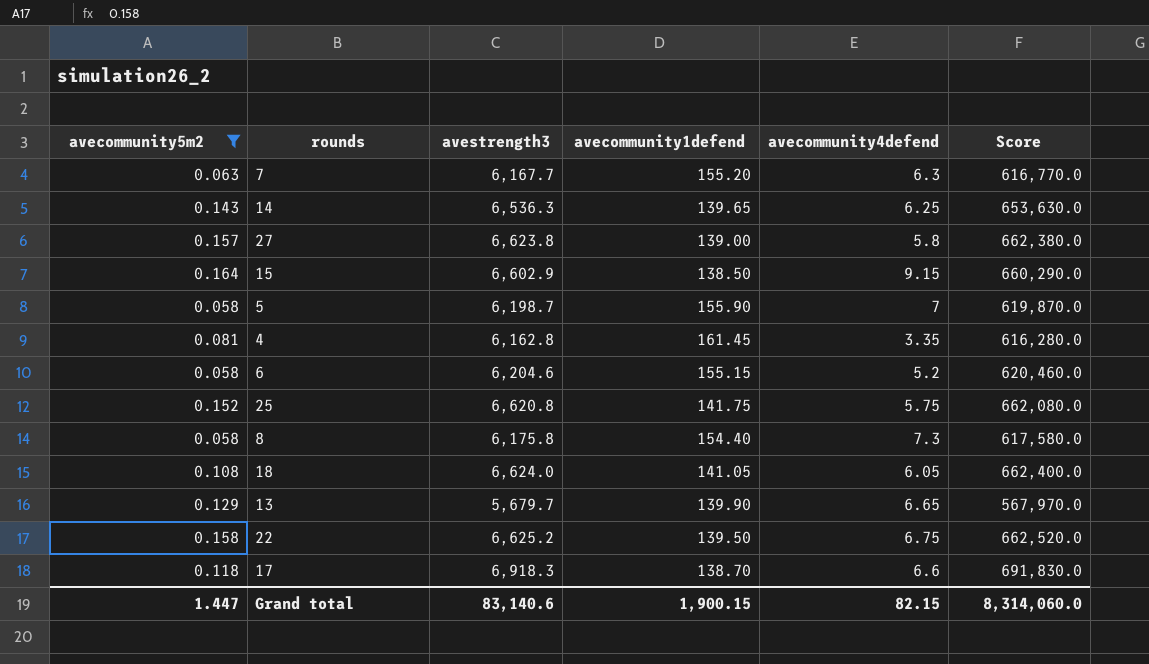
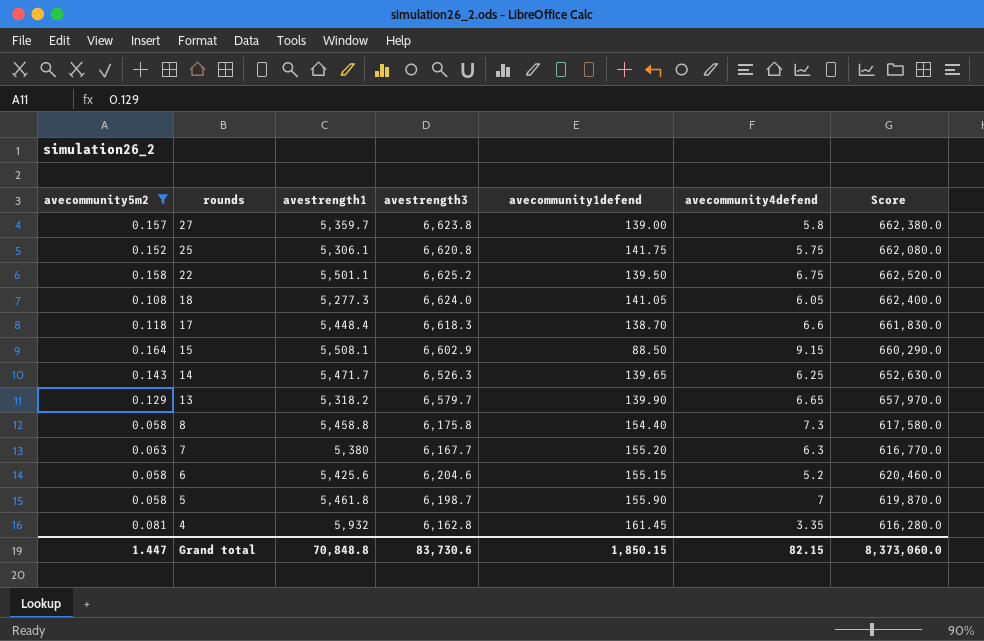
row order: none -> rounds descending
column avestrength1 | position: none -> 3
17 | avestrength3: 6,918.3 -> 6,618.3
17 | Score: 691,830.0 -> 661,830.0
15 | avecommunity1defend: 138.50 -> 88.50
14 | avestrength3: 6,536.3 -> 6,526.3
14 | Score: 653,630.0 -> 652,630.0
13 | avestrength3: 5,679.7 -> 6,579.7
13 | Score: 567,970.0 -> 657,970.0
Grand total | avestrength3: 83,140.6 -> 83,730.6
Grand total | avecommunity1defend: 1,900.15 -> 1,850.15
Grand total | Score: 8,314,060.0 -> 8,373,060.0

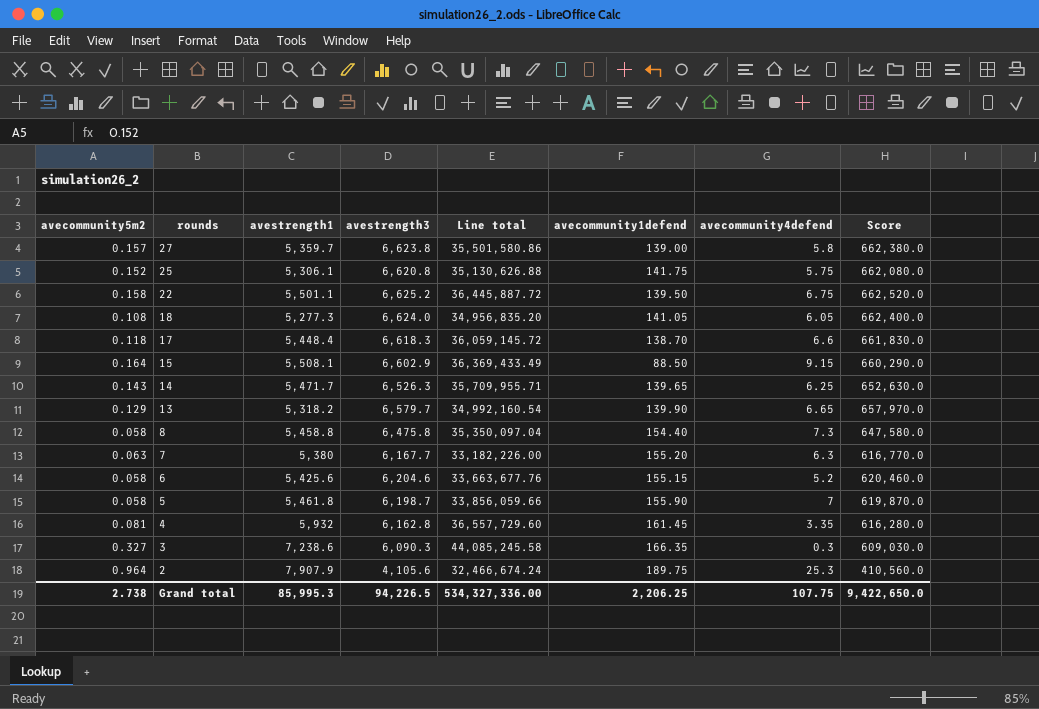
filter: avecommunity5m2 <= 0.164 -> none
column Line total | formula: none -> [avestrength1] * [avestrength3]
8 | avestrength3: 6,175.8 -> 6,475.8
8 | Score: 617,580.0 -> 647,580.0
Grand total | avecommunity5m2: 1.447 -> 2.738
Grand total | avestrength1: 70,848.8 -> 85,995.3
Grand total | avestrength3: 83,730.6 -> 94,226.5
Grand total | avecommunity1defend: 1,850.15 -> 2,206.25
Grand total | avecommunity4defend: 82.15 -> 107.75
Grand total | Score: 8,373,060.0 -> 9,422,650.0

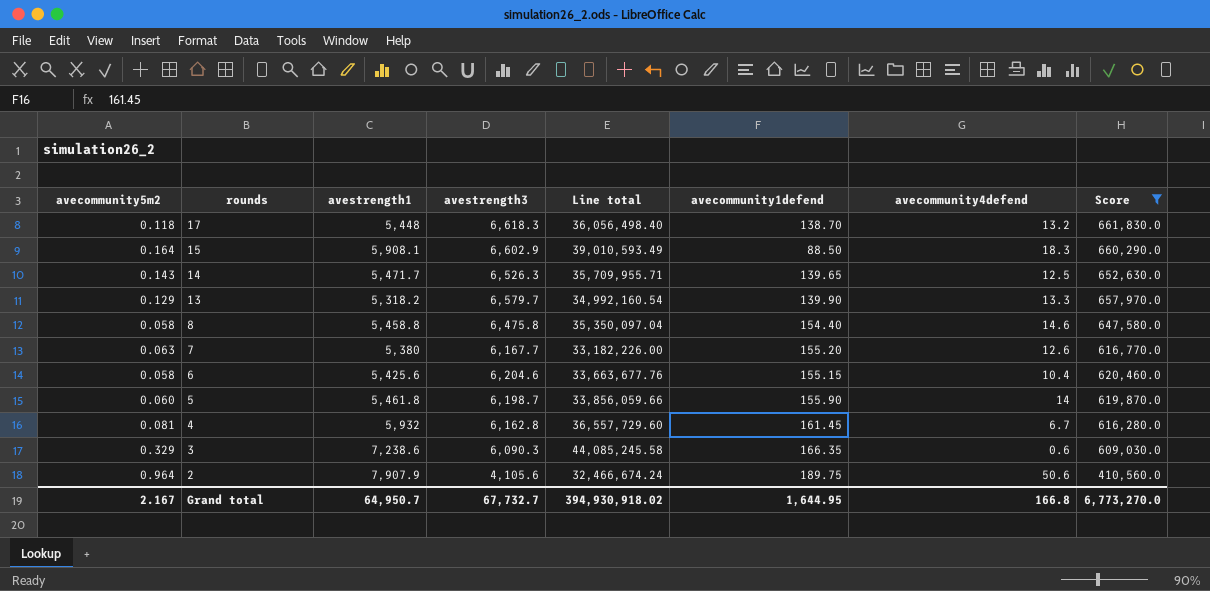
filter: none -> Score <= 661,830.0
17 | avestrength1: 5,448.4 -> 5,448
17 | Line total: 36,059,145.72 -> 36,056,498.40
17 | avecommunity4defend: 6.6 -> 13.2
15 | avestrength1: 5,508.1 -> 5,908.1
15 | Line total: 36,369,433.49 -> 39,010,593.49
15 | avecommunity4defend: 9.15 -> 18.3
14 | avecommunity4defend: 6.25 -> 12.5
13 | avecommunity4defend: 6.65 -> 13.3
8 | avecommunity4defend: 7.3 -> 14.6
7 | avecommunity4defend: 6.3 -> 12.6
6 | avecommunity4defend: 5.2 -> 10.4
5 | avecommunity5m2: 0.058 -> 0.060
5 | avecommunity4defend: 7 -> 14
4 | avecommunity4defend: 3.35 -> 6.7
3 | avecommunity5m2: 0.327 -> 0.329
3 | avecommunity4defend: 0.3 -> 0.6
2 | avecommunity4defend: 25.3 -> 50.6
Grand total | avecommunity5m2: 2.738 -> 2.167
Grand total | avestrength1: 85,995.3 -> 64,950.7
Grand total | avestrength3: 94,226.5 -> 67,732.7
Grand total | Line total: 534,327,336.00 -> 394,930,918.02
Grand total | avecommunity1defend: 2,206.25 -> 1,644.95
Grand total | avecommunity4defend: 107.75 -> 166.8
Grand total | Score: 9,422,650.0 -> 6,773,270.0

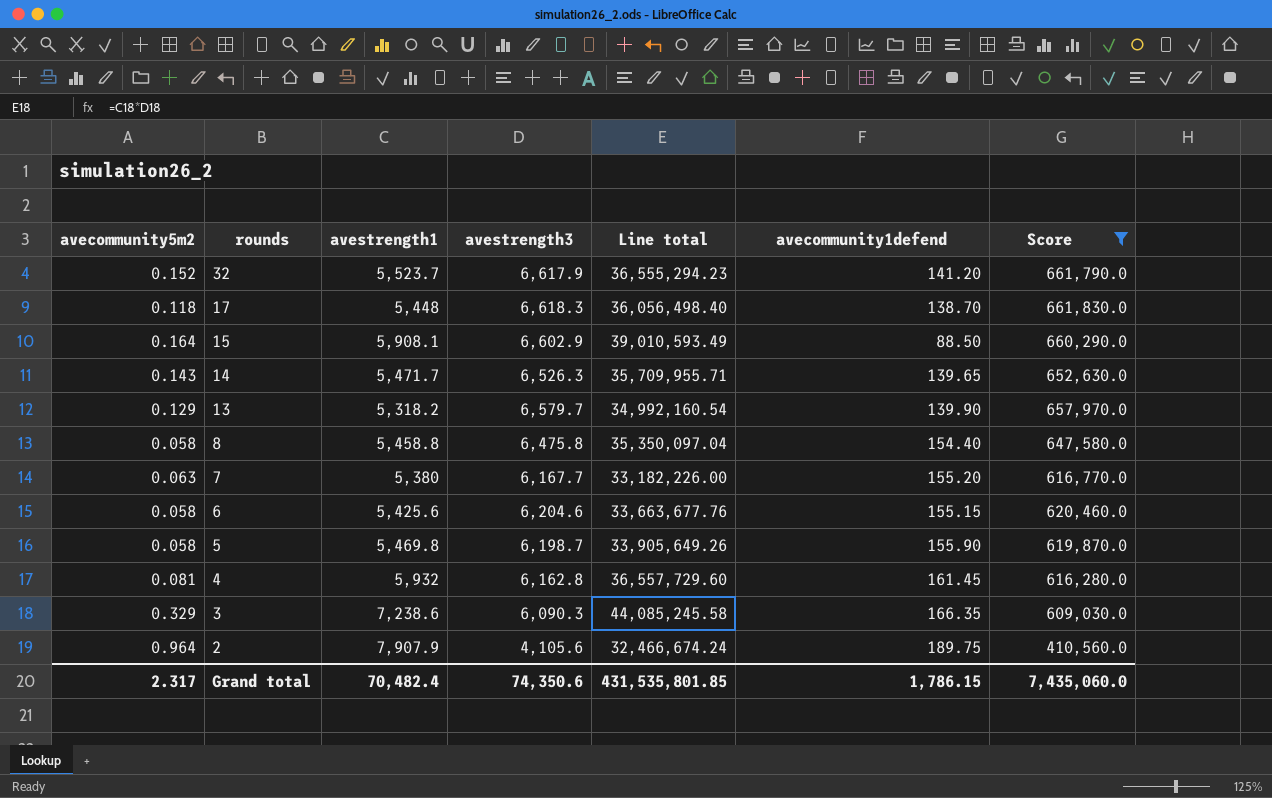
column avecommunity4defend | position: 7 -> none
row 32: none -> 0.152 | 5,523.7 | 6,617.9 | 36,555,294.23 | 141.20 | 661,790.0
5 | avecommunity5m2: 0.060 -> 0.058
5 | avestrength1: 5,461.8 -> 5,469.8
5 | Line total: 33,856,059.66 -> 33,905,649.26
Grand total | avecommunity5m2: 2.167 -> 2.317
Grand total | avestrength1: 64,950.7 -> 70,482.4
Grand total | avestrength3: 67,732.7 -> 74,350.6
Grand total | Line total: 394,930,918.02 -> 431,535,801.85
Grand total | avecommunity1defend: 1,644.95 -> 1,786.15
Grand total | Score: 6,773,270.0 -> 7,435,060.0

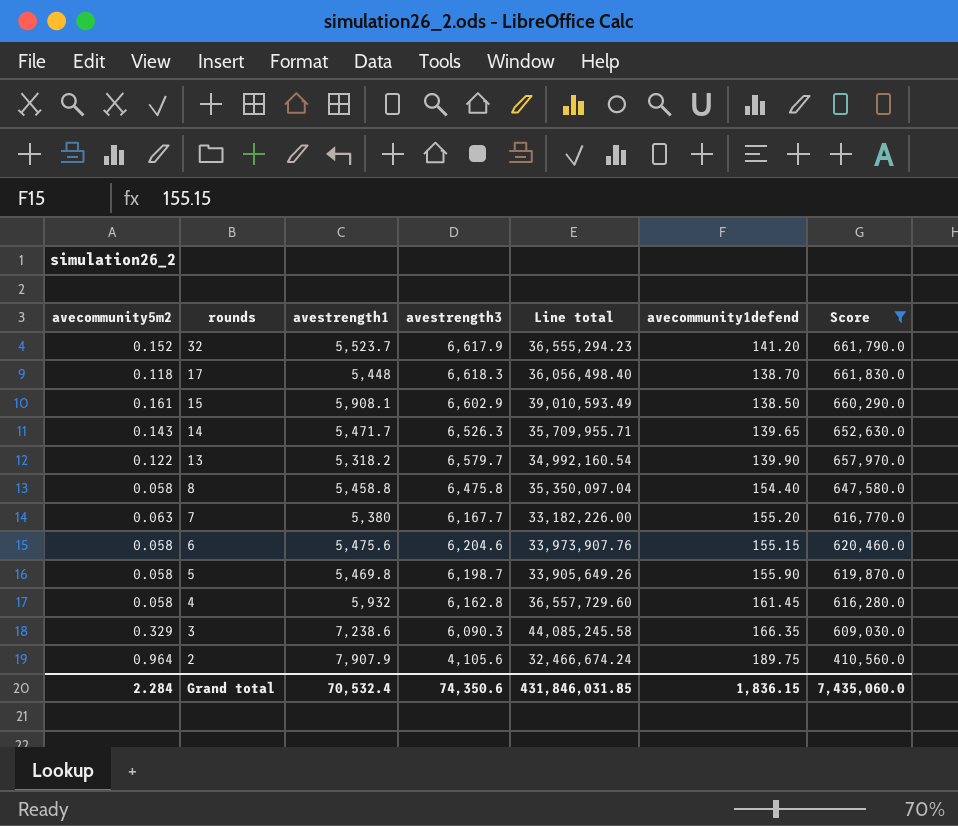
15 | avecommunity5m2: 0.164 -> 0.161
15 | avecommunity1defend: 88.50 -> 138.50
13 | avecommunity5m2: 0.129 -> 0.122
6 | avestrength1: 5,425.6 -> 5,475.6
6 | Line total: 33,663,677.76 -> 33,973,907.76
4 | avecommunity5m2: 0.081 -> 0.058
Grand total | avecommunity5m2: 2.317 -> 2.284
Grand total | avestrength1: 70,482.4 -> 70,532.4
Grand total | Line total: 431,535,801.85 -> 431,846,031.85
Grand total | avecommunity1defend: 1,786.15 -> 1,836.15

